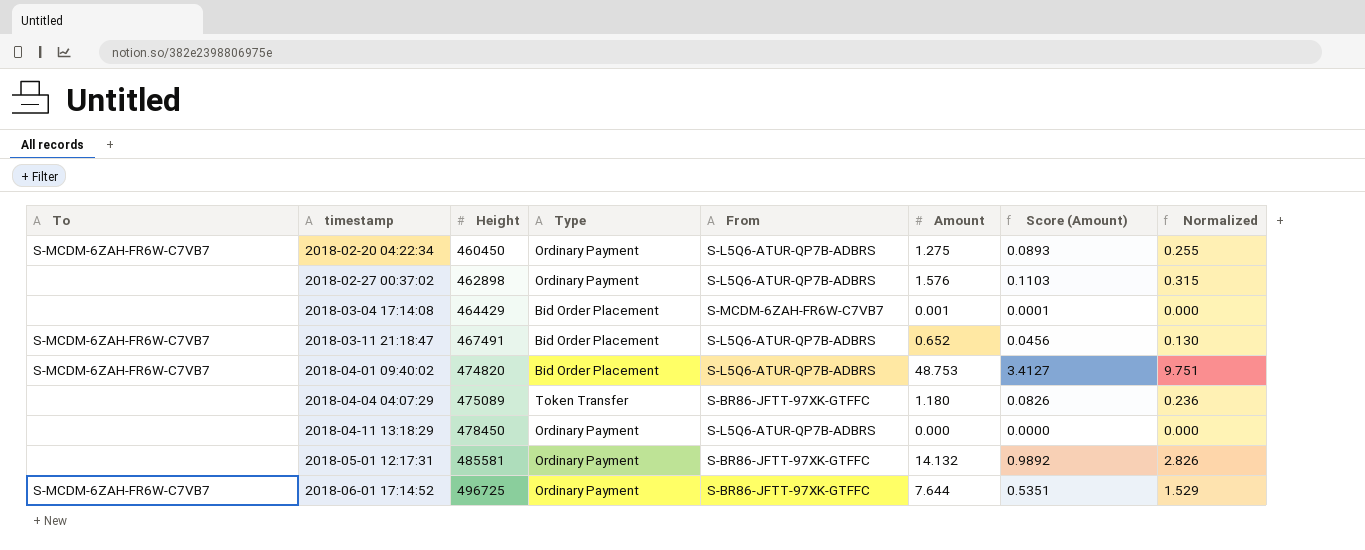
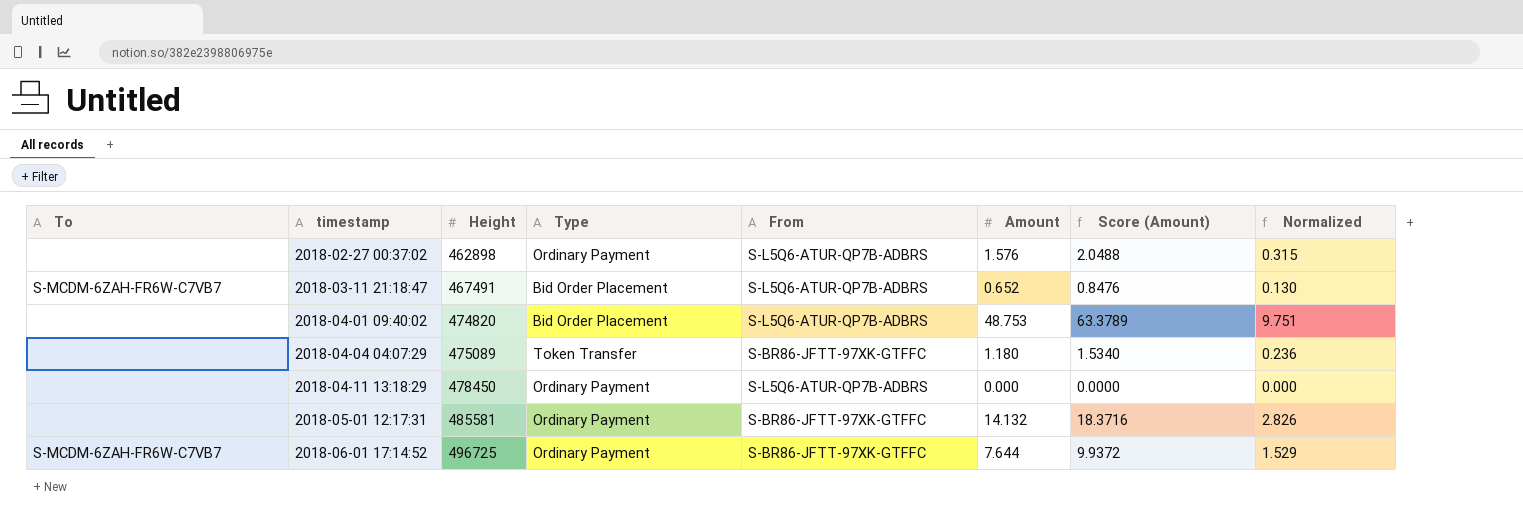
column Score (Amount) | formula: [Amount] * 0.07 -> [Amount] * 1.3
row 2018-02-20 04:22:34: S-MCDM-6ZAH-FR6W-C7VB7 | 460450 | Ordinary Payment | S-L5Q6-ATUR-QP7B-ADBRS | 1.275 | 0.0893 | 0.255 -> none
row 2018-03-04 17:14:08: none | 464429 | Bid Order Placement | S-MCDM-6ZAH-FR6W-C7VB7 | 0.001 | 0.0001 | 0.000 -> none
2018-04-01 09:40:02 | To: S-MCDM-6ZAH-FR6W-C7VB7 -> none

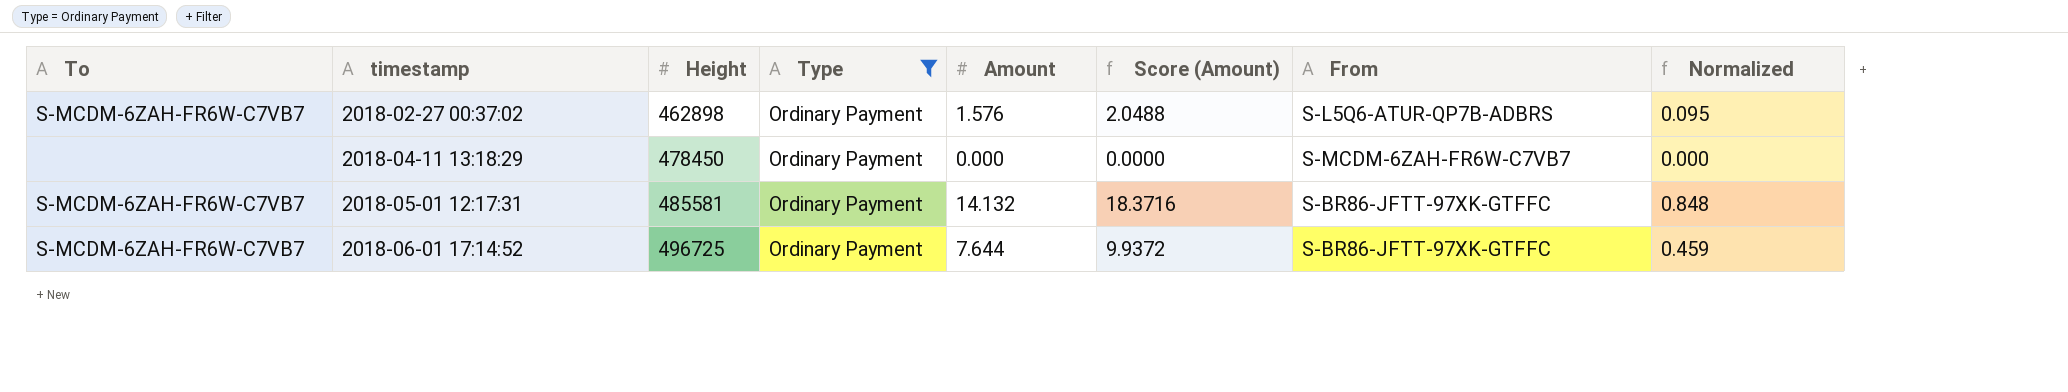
filter: none -> Type = Ordinary Payment
column From | position: 5 -> 7
column Normalized | formula: [Amount] * 0.2 -> [Amount] * 0.06
2018-02-27 00:37:02 | To: none -> S-MCDM-6ZAH-FR6W-C7VB7
2018-04-11 13:18:29 | From: S-L5Q6-ATUR-QP7B-ADBRS -> S-MCDM-6ZAH-FR6W-C7VB7
2018-05-01 12:17:31 | To: none -> S-MCDM-6ZAH-FR6W-C7VB7

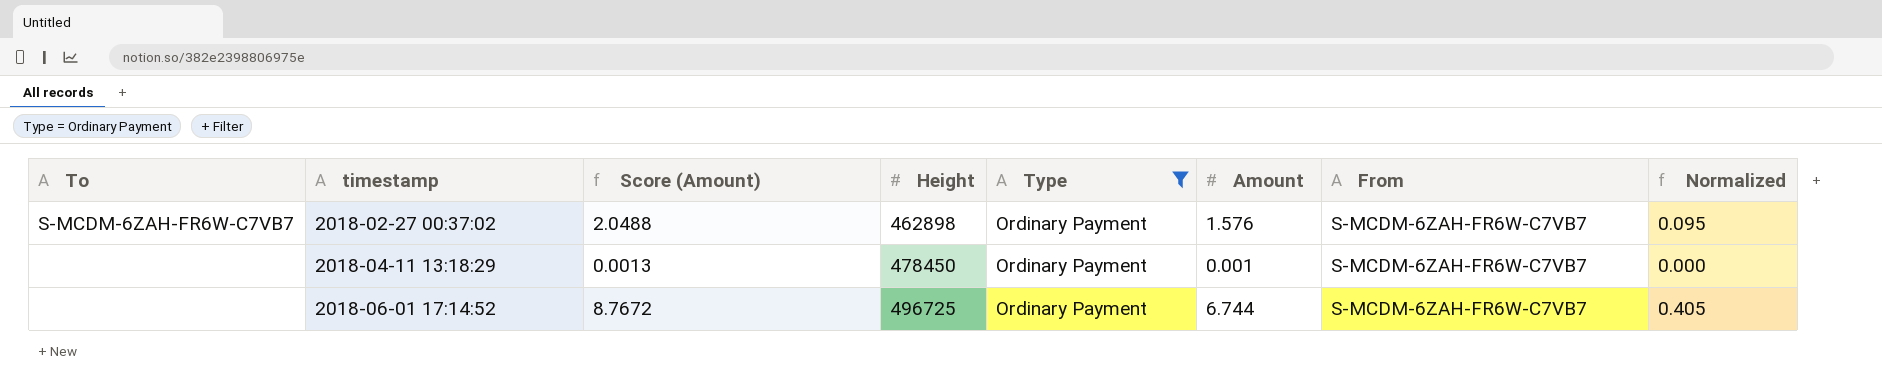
column Score (Amount) | position: 6 -> 3
row 2018-05-01 12:17:31: S-MCDM-6ZAH-FR6W-C7VB7 | 485581 | Ordinary Payment | 14.132 | 18.3716 | S-BR86-JFTT-97XK-GTFFC | 0.848 -> none
2018-02-27 00:37:02 | From: S-L5Q6-ATUR-QP7B-ADBRS -> S-MCDM-6ZAH-FR6W-C7VB7
2018-04-11 13:18:29 | Score (Amount): 0.0000 -> 0.0013
2018-04-11 13:18:29 | Amount: 0.000 -> 0.001
2018-06-01 17:14:52 | To: S-MCDM-6ZAH-FR6W-C7VB7 -> none
2018-06-01 17:14:52 | Score (Amount): 9.9372 -> 8.7672
2018-06-01 17:14:52 | Amount: 7.644 -> 6.744
2018-06-01 17:14:52 | From: S-BR86-JFTT-97XK-GTFFC -> S-MCDM-6ZAH-FR6W-C7VB7
2018-06-01 17:14:52 | Normalized: 0.459 -> 0.405

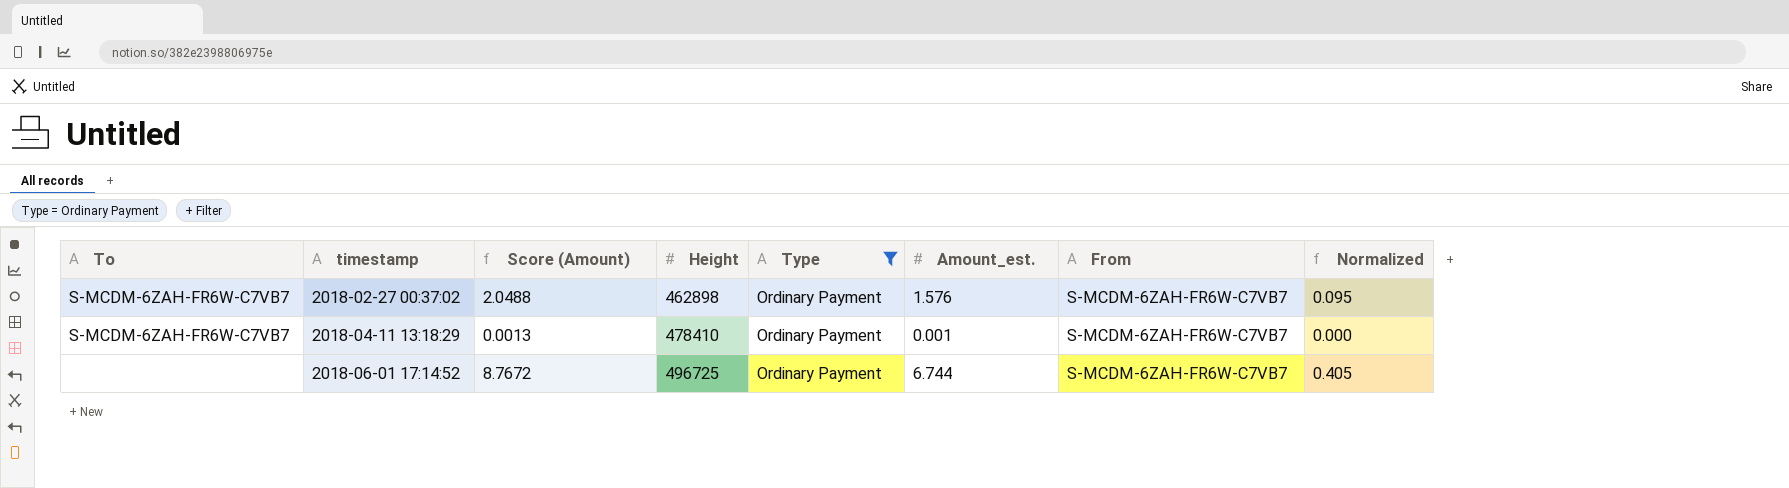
column name: Amount -> Amount_est.
2018-04-11 13:18:29 | To: none -> S-MCDM-6ZAH-FR6W-C7VB7
2018-04-11 13:18:29 | Height: 478450 -> 478410

